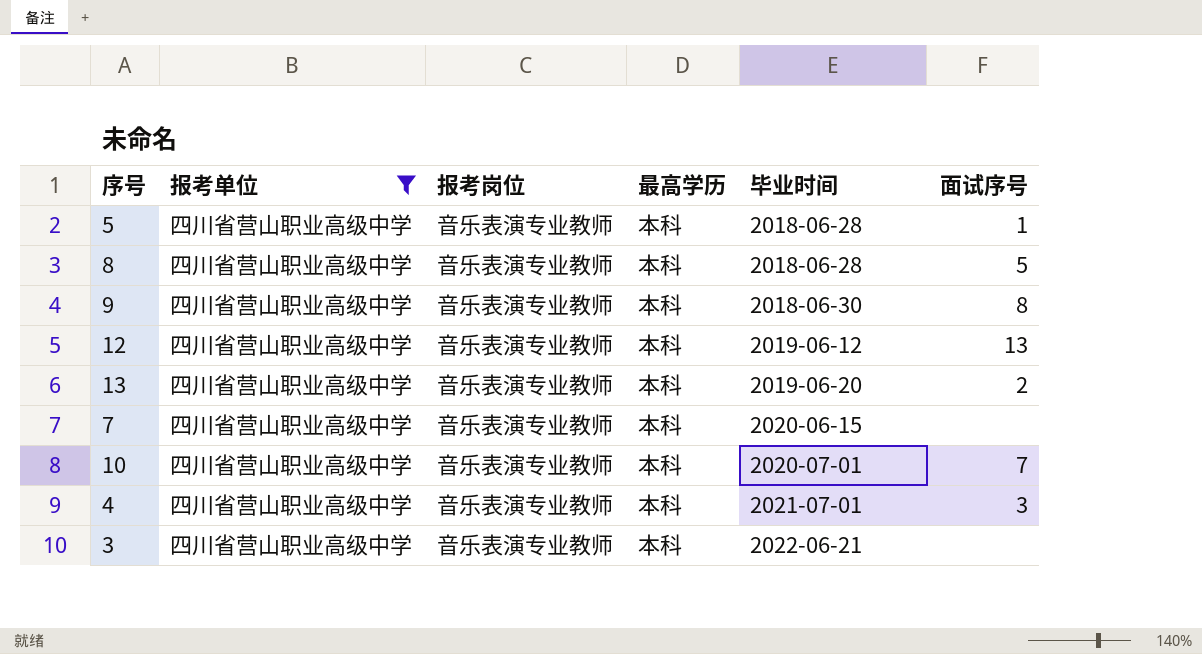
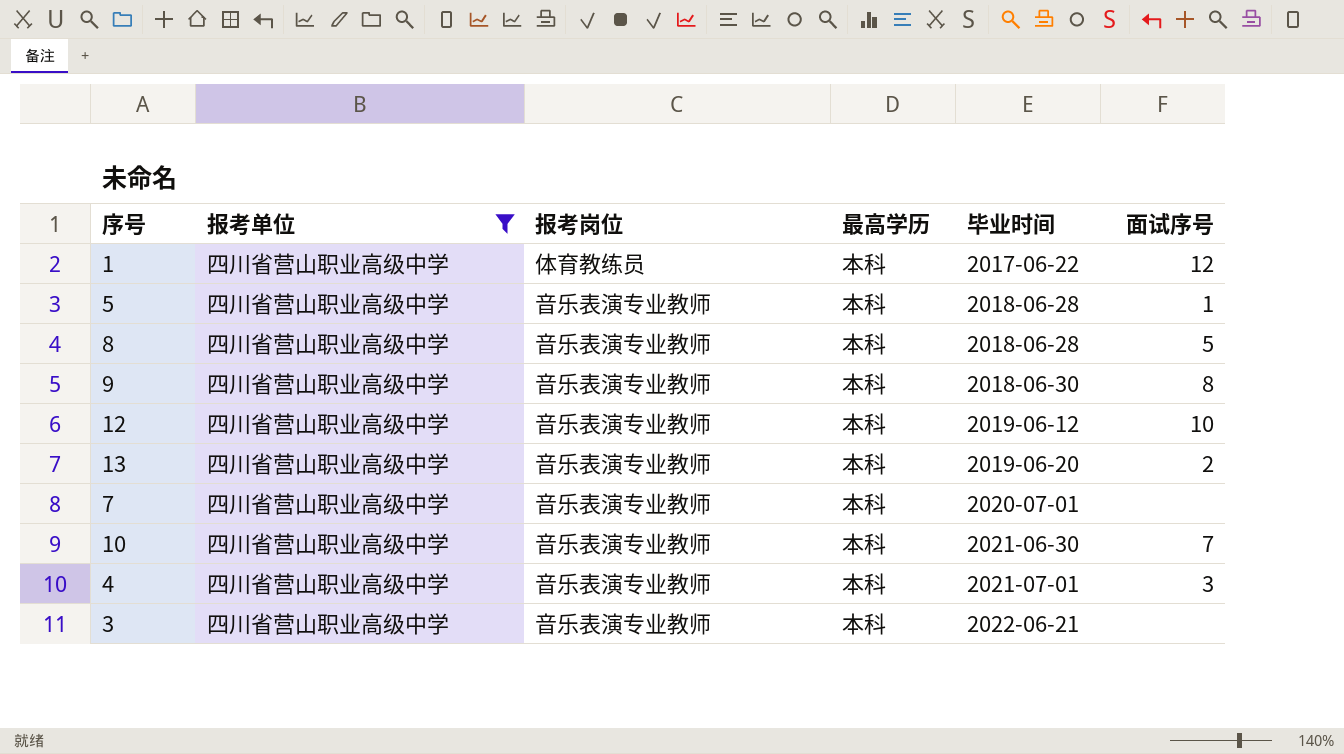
row 1: none -> 四川省营山职业高级中学 | 体育教练员 | 本科 | 2017-06-22 | 12
12 | 面试序号: 13 -> 10
7 | 毕业时间: 2020-06-15 -> 2020-07-01
10 | 毕业时间: 2020-07-01 -> 2021-06-30

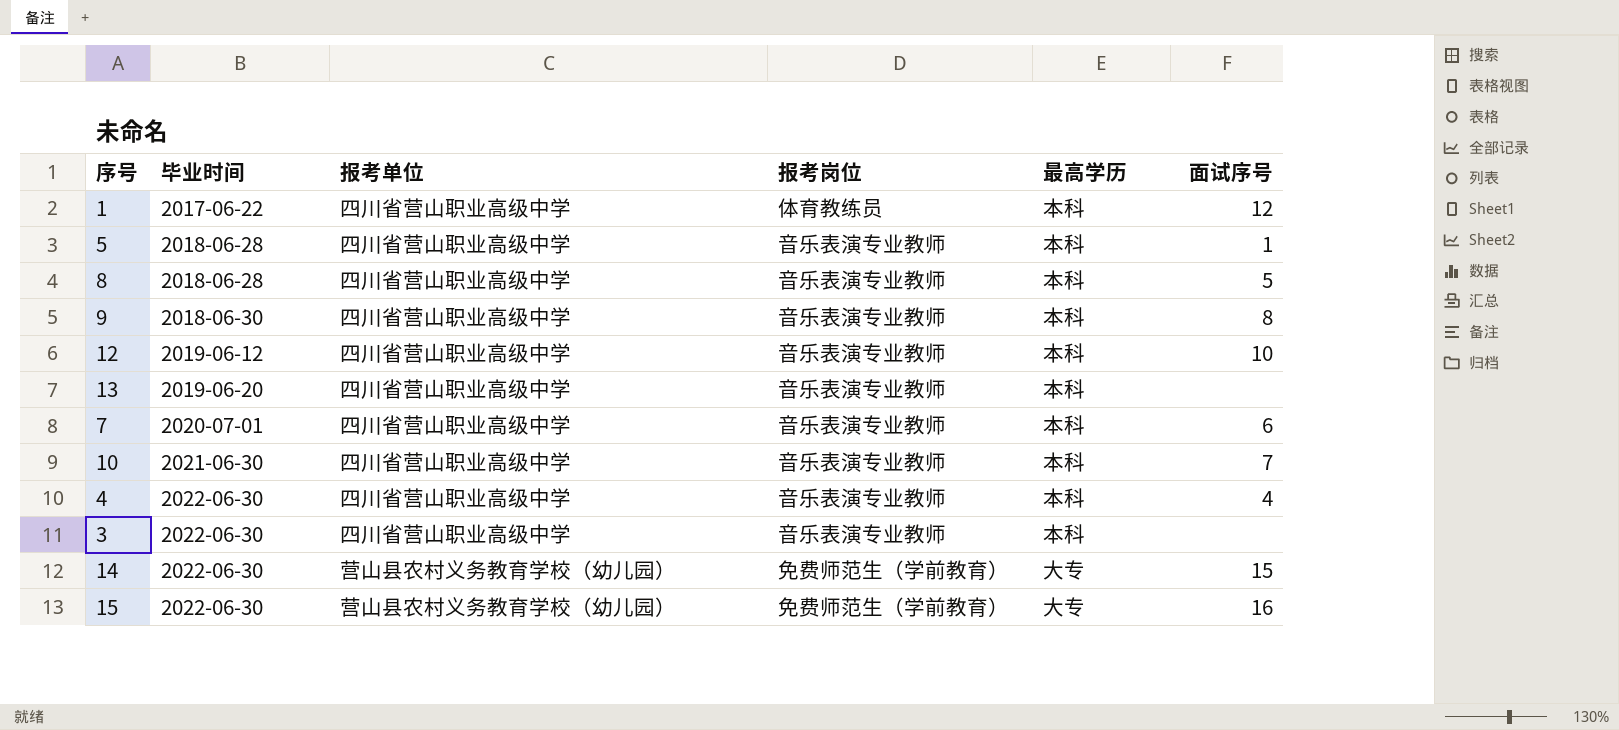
filter: 报考单位 = 四川省营山职业高级中学 -> none
column 毕业时间 | position: 5 -> 2
13 | 面试序号: 2 -> none
7 | 面试序号: none -> 6
4 | 毕业时间: 2021-07-01 -> 2022-06-30
4 | 面试序号: 3 -> 4
3 | 毕业时间: 2022-06-21 -> 2022-06-30

